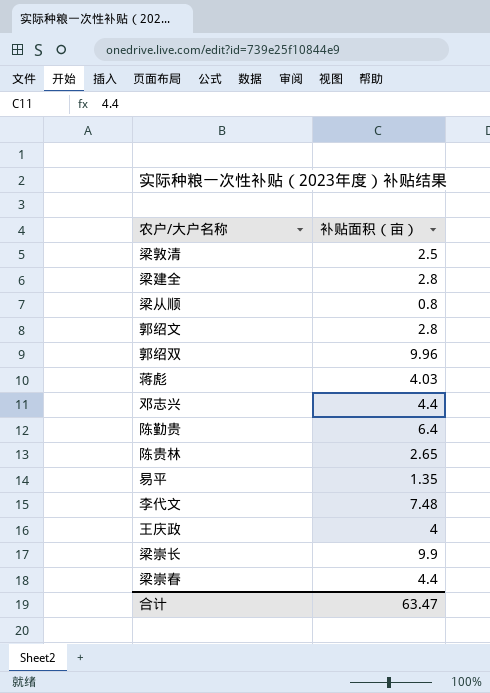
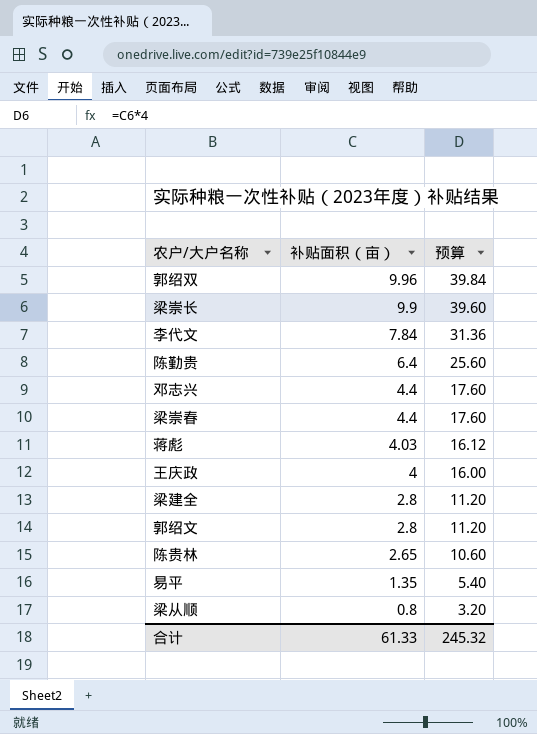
row order: none -> 补贴面积（亩） descending
column 预算 | formula: none -> [补贴面积（亩）] * 4
row 梁敦清: 2.5 -> none
李代文 | 补贴面积（亩）: 7.48 -> 7.84
合计 | 补贴面积（亩）: 63.47 -> 61.33

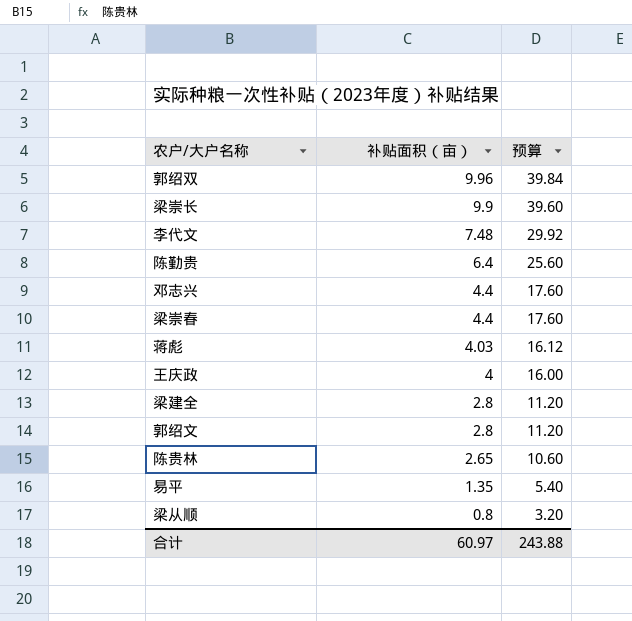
李代文 | 补贴面积（亩）: 7.84 -> 7.48
李代文 | 预算: 31.36 -> 29.92
合计 | 补贴面积（亩）: 61.33 -> 60.97
合计 | 预算: 245.32 -> 243.88

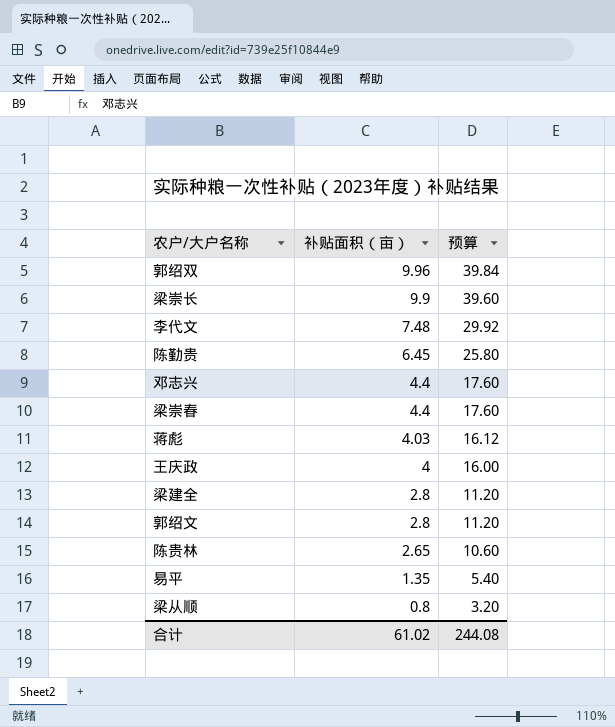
陈勤贵 | 补贴面积（亩）: 6.4 -> 6.45
陈勤贵 | 预算: 25.60 -> 25.80
合计 | 补贴面积（亩）: 60.97 -> 61.02
合计 | 预算: 243.88 -> 244.08

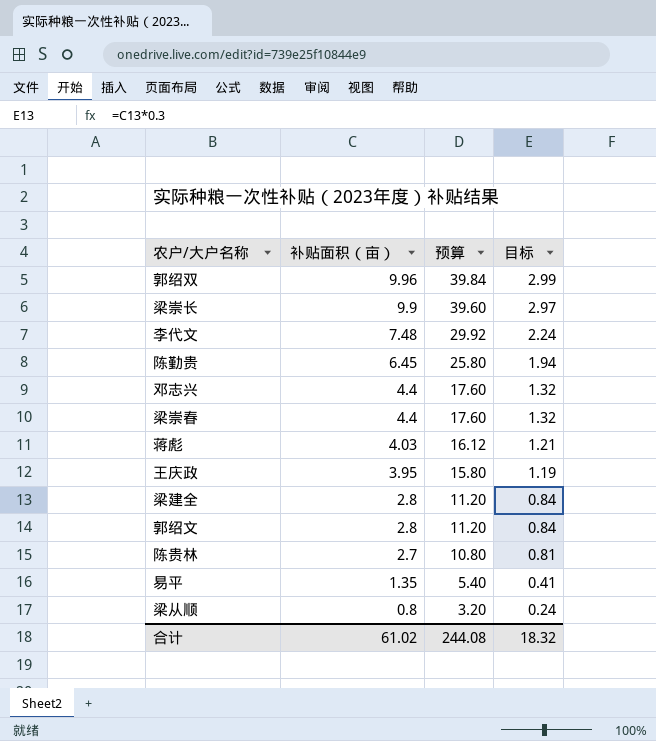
column 目标 | formula: none -> [补贴面积（亩）] * 0.3
王庆政 | 补贴面积（亩）: 4 -> 3.95
王庆政 | 预算: 16.00 -> 15.80
陈贵林 | 补贴面积（亩）: 2.65 -> 2.7
陈贵林 | 预算: 10.60 -> 10.80

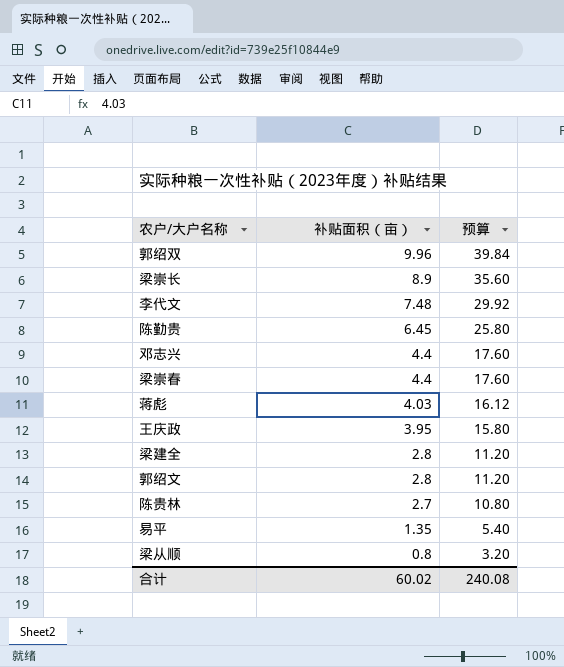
column 目标 | formula: [补贴面积（亩）] * 0.3 -> none
梁崇长 | 补贴面积（亩）: 9.9 -> 8.9
梁崇长 | 预算: 39.60 -> 35.60
合计 | 补贴面积（亩）: 61.02 -> 60.02
合计 | 预算: 244.08 -> 240.08

